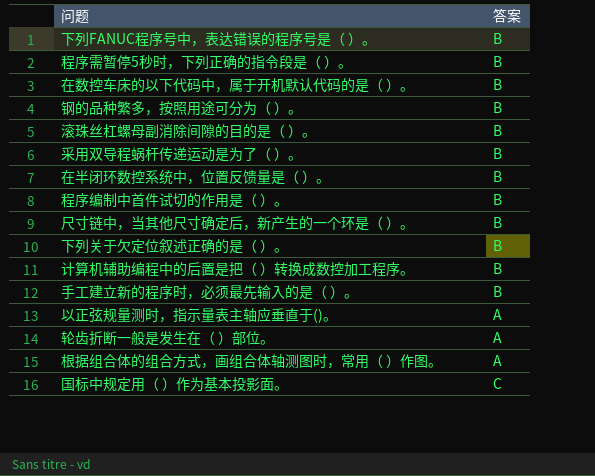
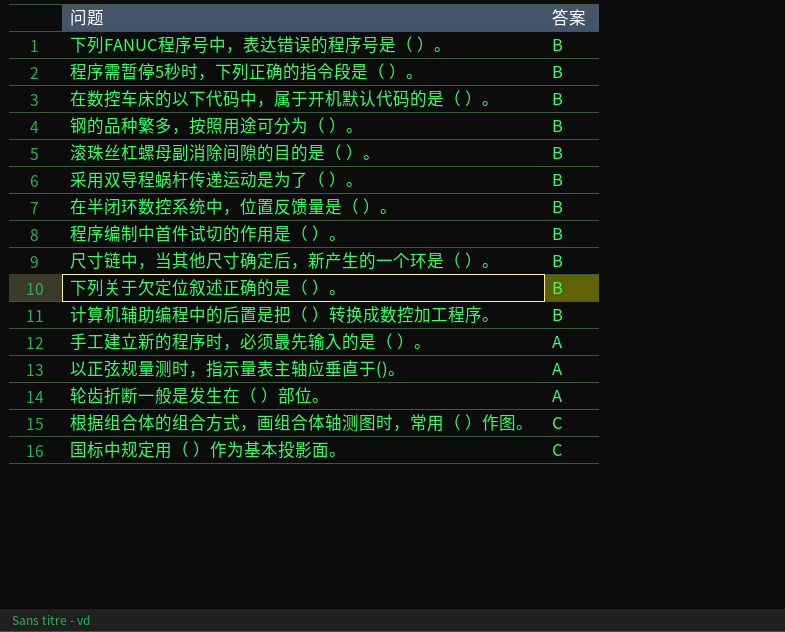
手工建立新的程序时，必须最先输入的是（ ）。 | 答案: B -> A
根据组合体的组合方式，画组合体轴测图时，常用（ ）作图。 | 答案: A -> C

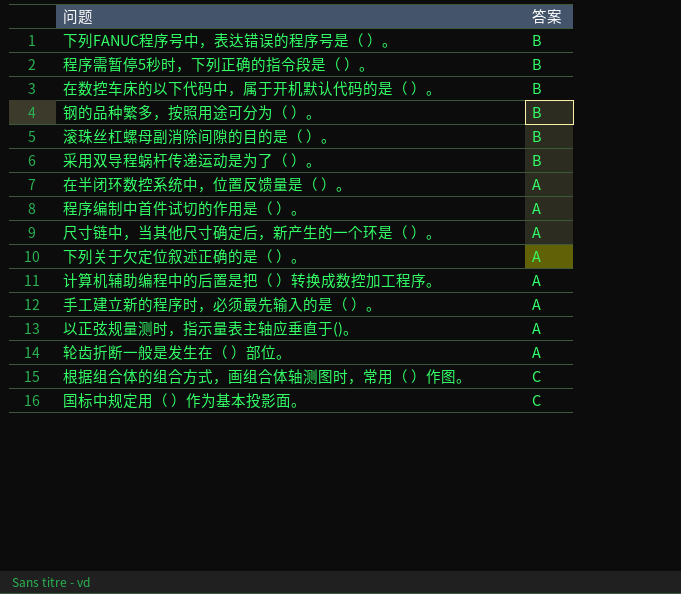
在半闭环数控系统中，位置反馈量是（ ）。 | 答案: B -> A
程序编制中首件试切的作用是（ ）。 | 答案: B -> A
尺寸链中，当其他尺寸确定后，新产生的一个环是（ ）。 | 答案: B -> A
下列关于欠定位叙述正确的是（ ）。 | 答案: B -> A
计算机辅助编程中的后置是把（ ）转换成数控加工程序。 | 答案: B -> A

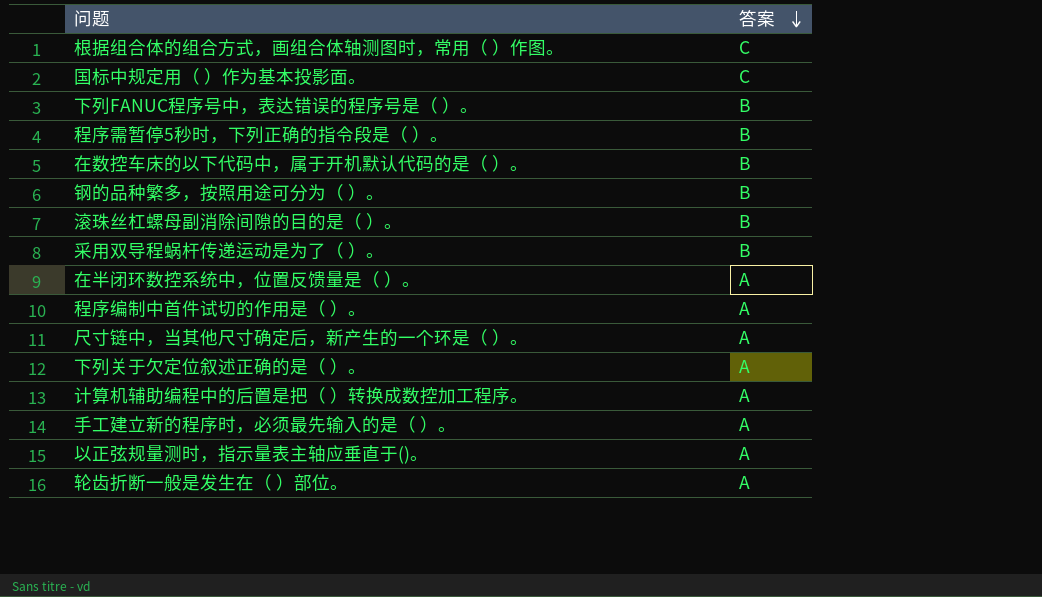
row order: none -> 答案 descending

